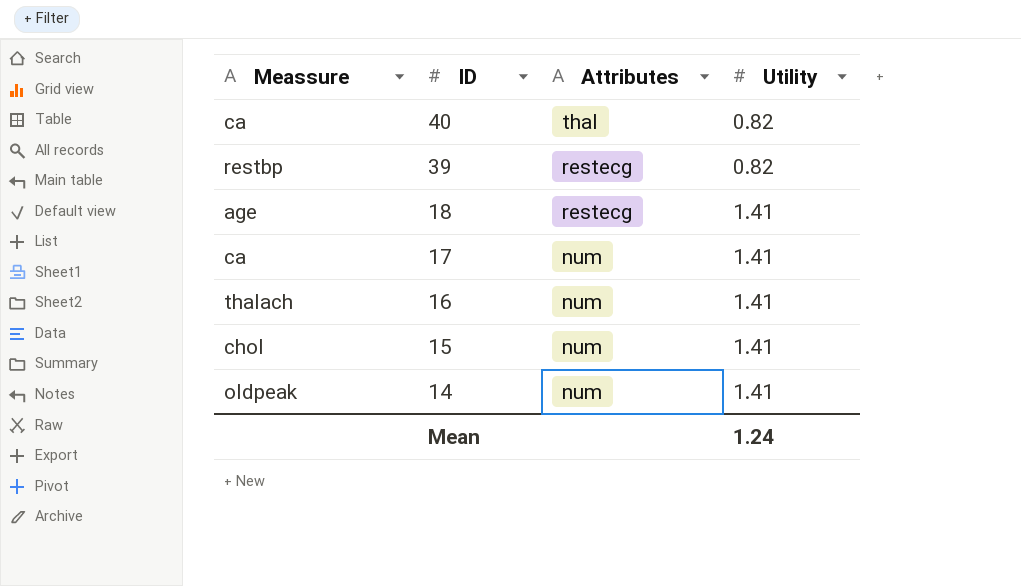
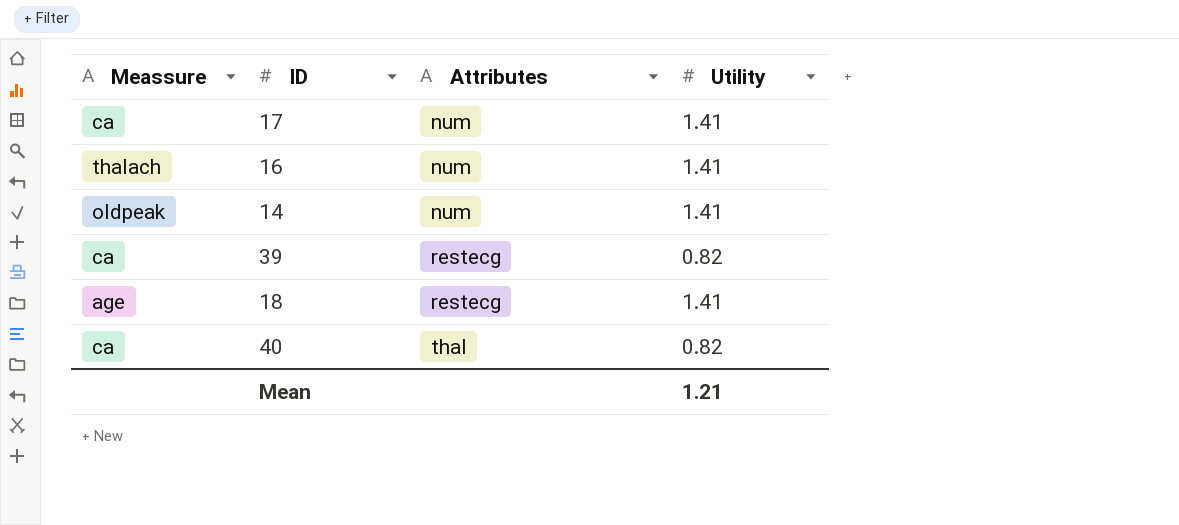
row order: ID descending -> Attributes ascending
row 15: chol | num | 1.41 -> none
39 | Meassure: restbp -> ca
Mean | Utility: 1.24 -> 1.21

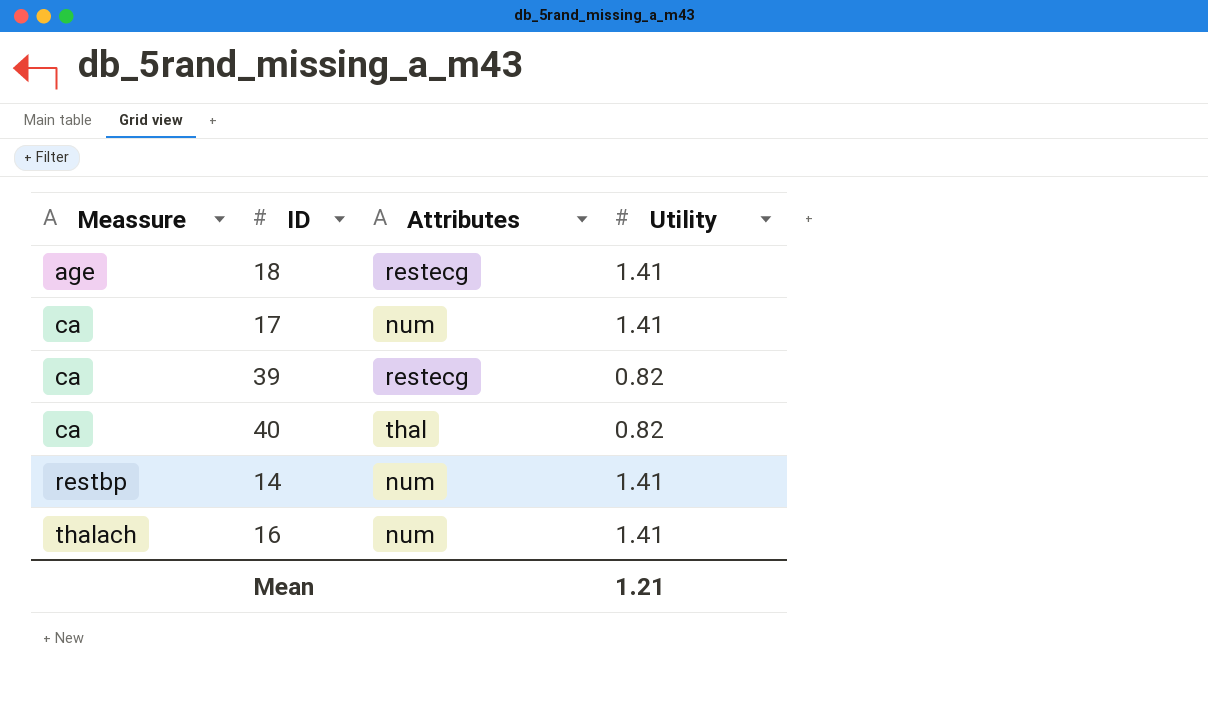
row order: Attributes ascending -> Meassure ascending
14 | Meassure: oldpeak -> restbp

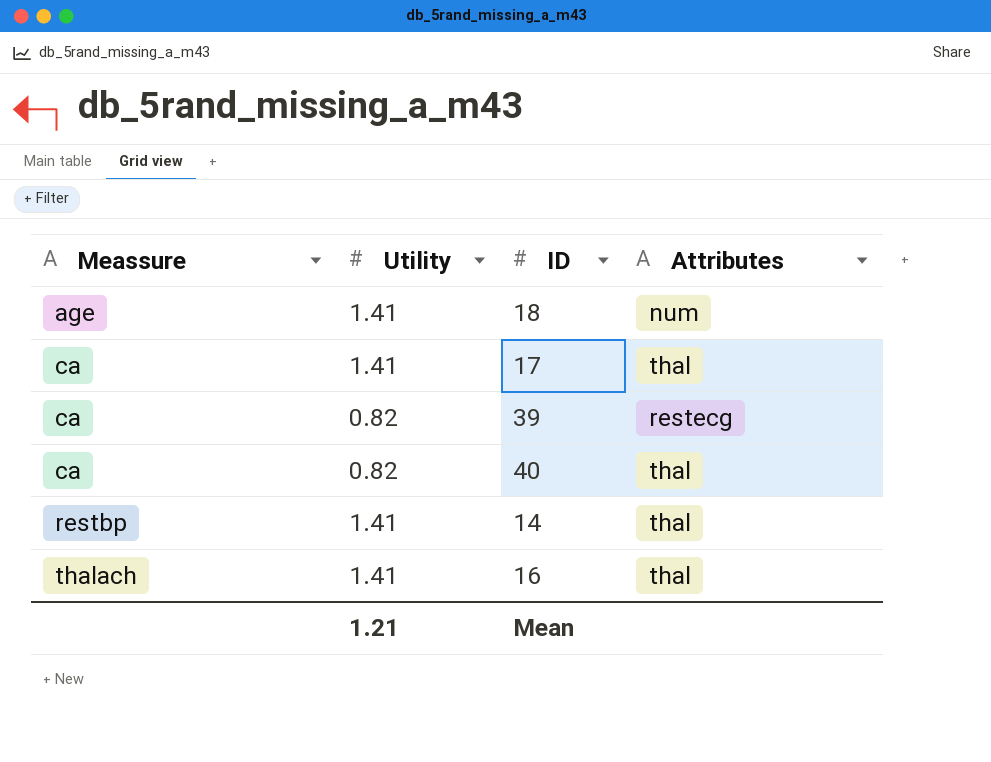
column Utility | position: 4 -> 2
18 | Attributes: restecg -> num
17 | Attributes: num -> thal
14 | Attributes: num -> thal
16 | Attributes: num -> thal

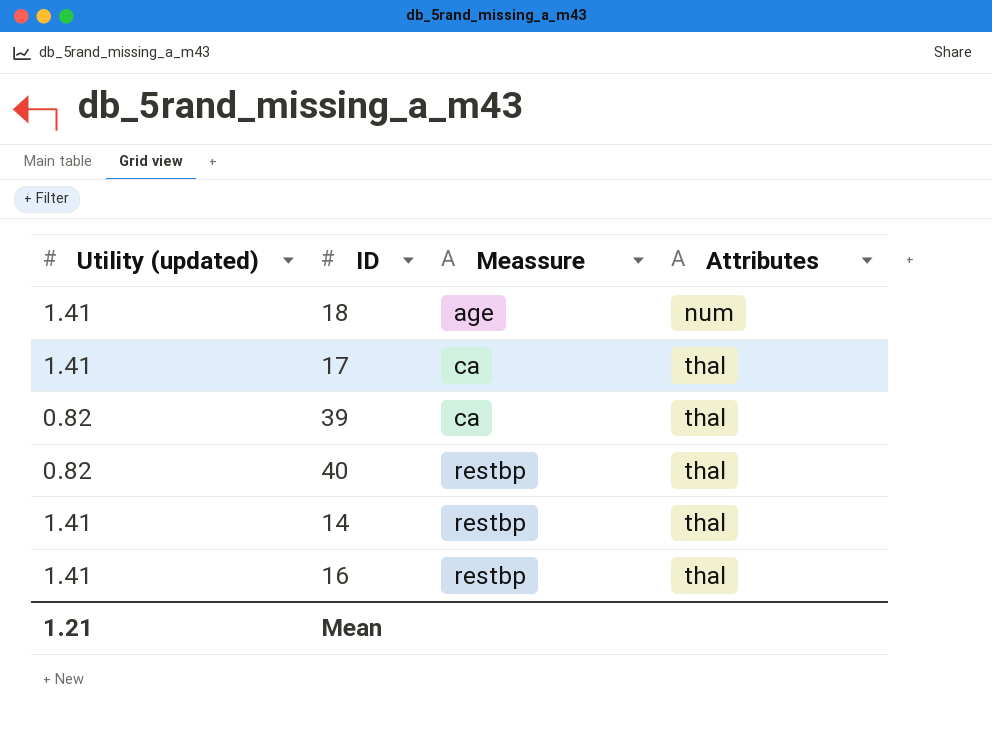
column name: Utility -> Utility (updated)
column Meassure | position: 1 -> 3
39 | Attributes: restecg -> thal
40 | Meassure: ca -> restbp
16 | Meassure: thalach -> restbp

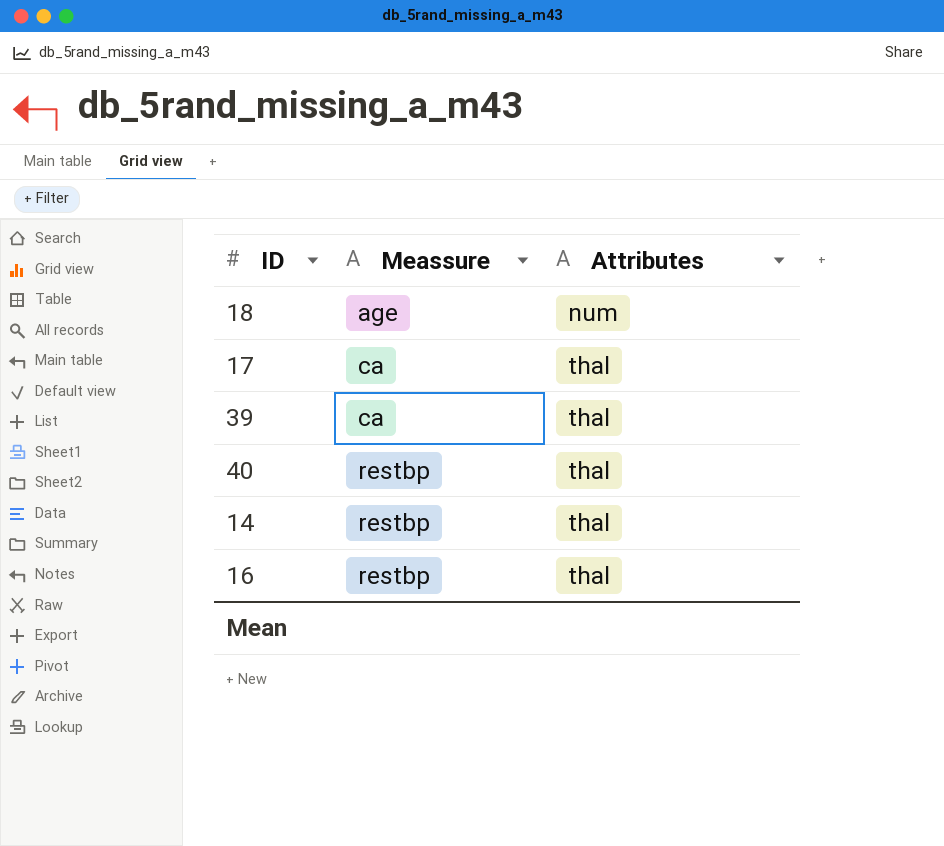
column Utility (updated) | position: 1 -> none

